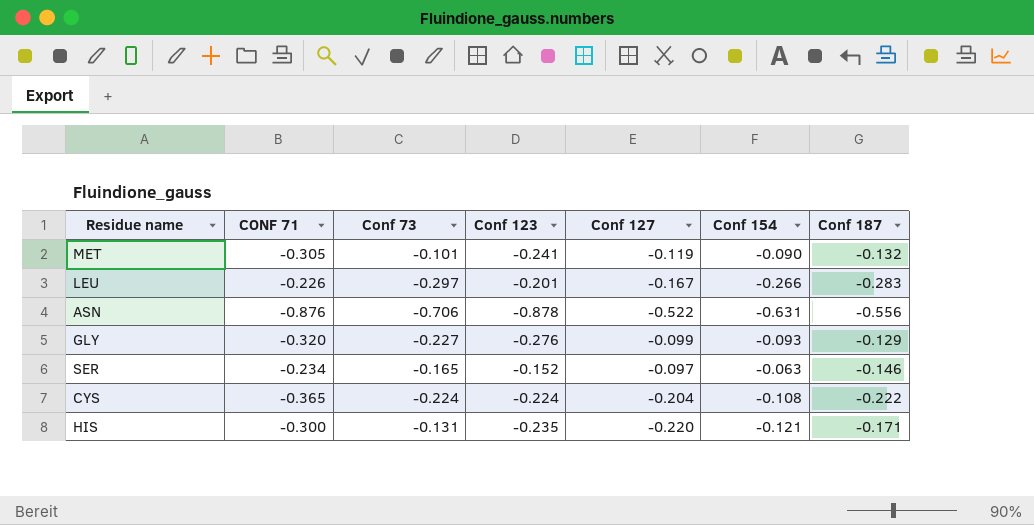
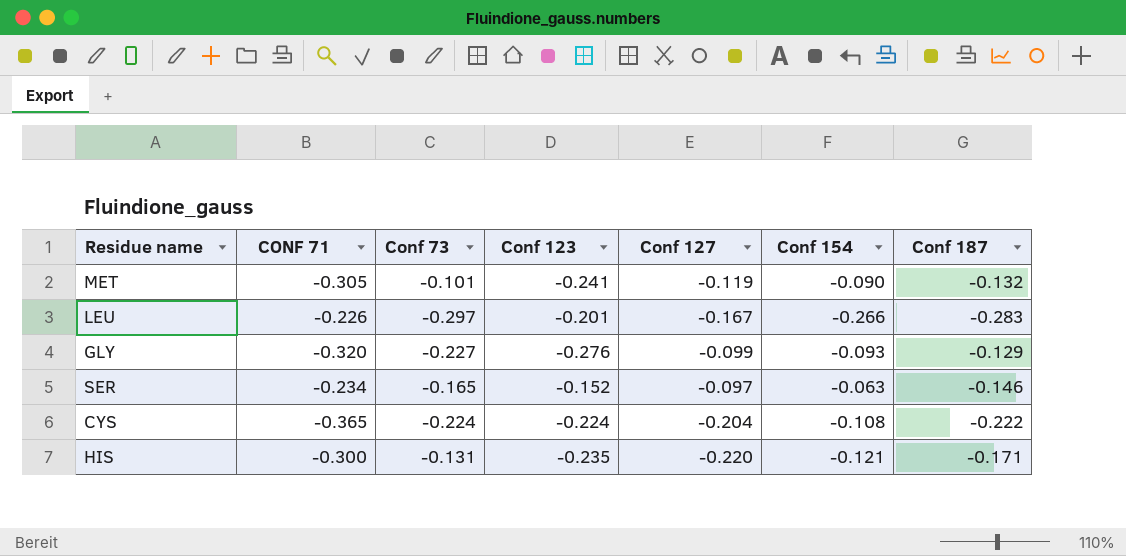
row ASN: -0.876 | -0.706 | -0.878 | -0.522 | -0.631 | -0.556 -> none

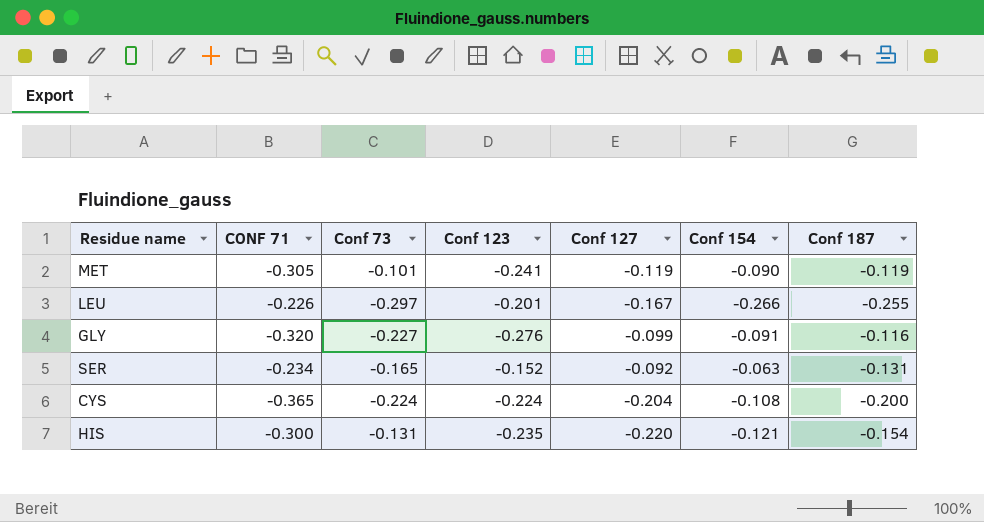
MET | Conf 187: -0.132 -> -0.119
LEU | Conf 187: -0.283 -> -0.255
GLY | Conf 154: -0.093 -> -0.091
GLY | Conf 187: -0.129 -> -0.116
SER | Conf 127: -0.097 -> -0.092
SER | Conf 187: -0.146 -> -0.131
CYS | Conf 187: -0.222 -> -0.200
HIS | Conf 187: -0.171 -> -0.154

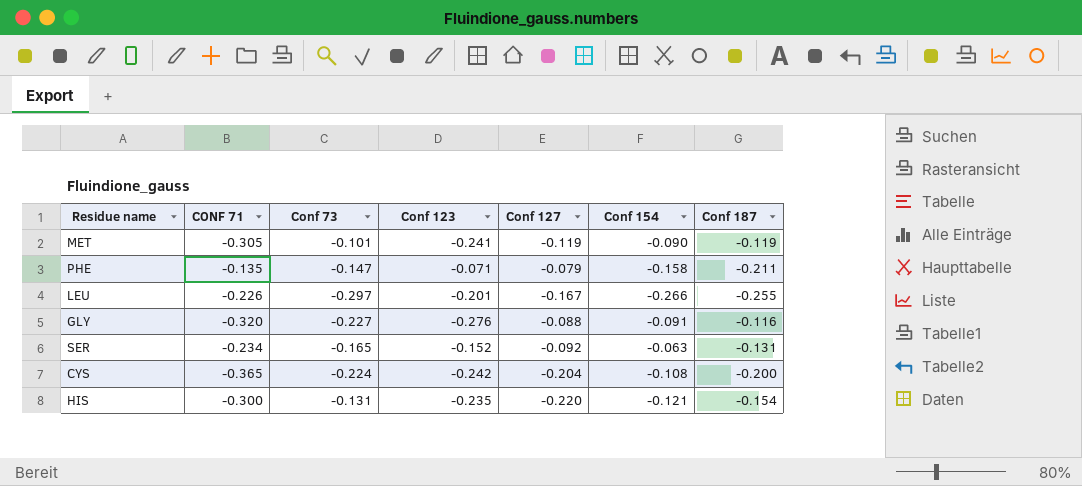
row PHE: none -> -0.135 | -0.147 | -0.071 | -0.079 | -0.158 | -0.211
GLY | Conf 127: -0.099 -> -0.088
CYS | Conf 123: -0.224 -> -0.242

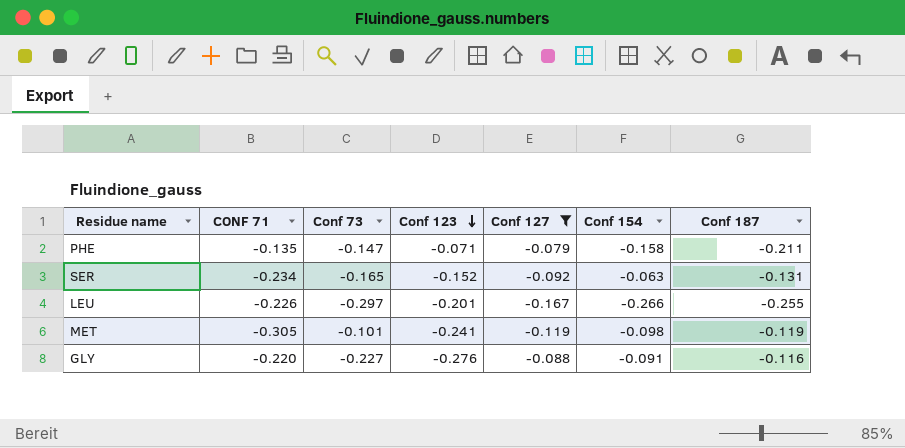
filter: none -> Conf 127 >= -0.167
row order: none -> Conf 123 descending
MET | Conf 154: -0.090 -> -0.098
GLY | CONF 71: -0.320 -> -0.220

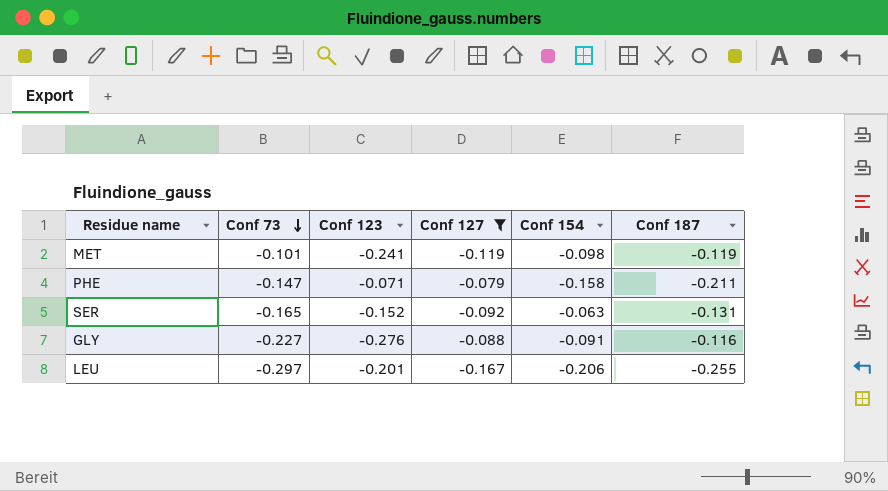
row order: Conf 123 descending -> Conf 73 descending
column CONF 71 | position: 2 -> none
LEU | Conf 154: -0.266 -> -0.206

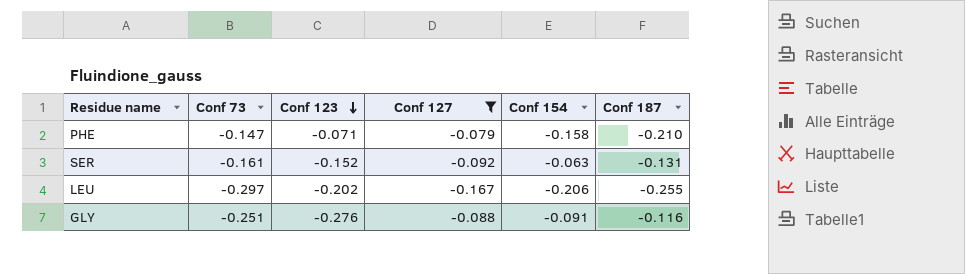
row order: Conf 73 descending -> Conf 123 descending
row MET: -0.101 | -0.241 | -0.119 | -0.098 | -0.119 -> none
PHE | Conf 187: -0.211 -> -0.210
SER | Conf 73: -0.165 -> -0.161
LEU | Conf 123: -0.201 -> -0.202
GLY | Conf 73: -0.227 -> -0.251

